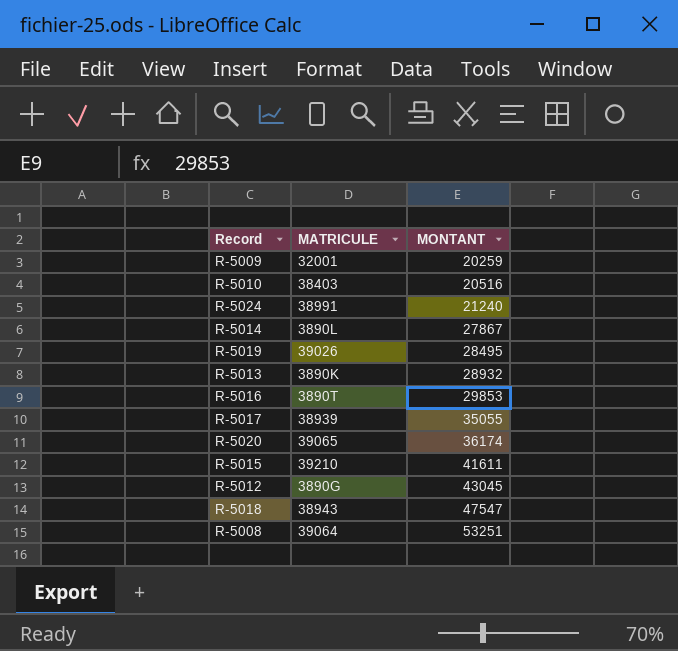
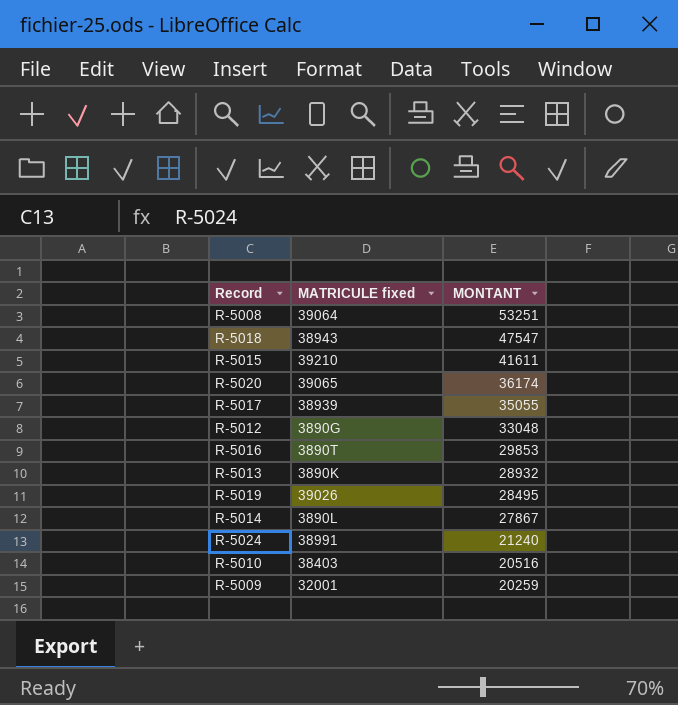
row order: MONTANT ascending -> MONTANT descending
column name: MATRICULE -> MATRICULE fixed
R-5012 | MONTANT: 43045 -> 33048

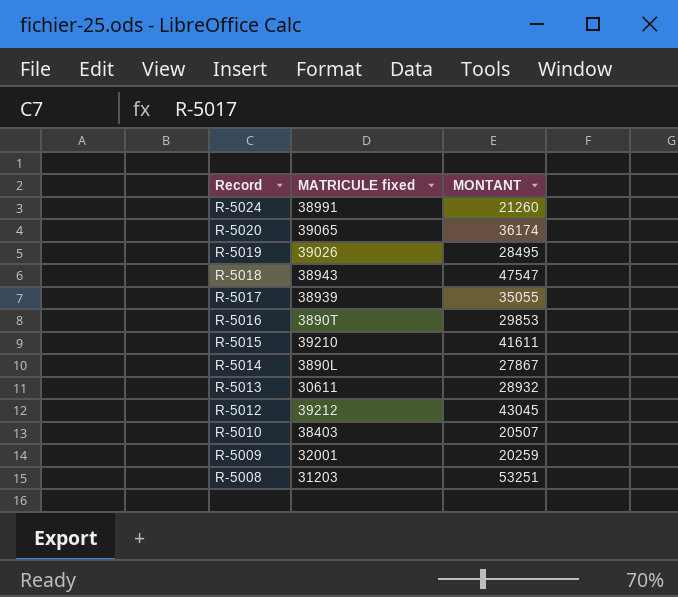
row order: MONTANT descending -> Record descending
R-5024 | MONTANT: 21240 -> 21260
R-5013 | MATRICULE fixed: 3890K -> 30611
R-5012 | MATRICULE fixed: 3890G -> 39212
R-5012 | MONTANT: 33048 -> 43045
R-5010 | MONTANT: 20516 -> 20507
R-5008 | MATRICULE fixed: 39064 -> 31203

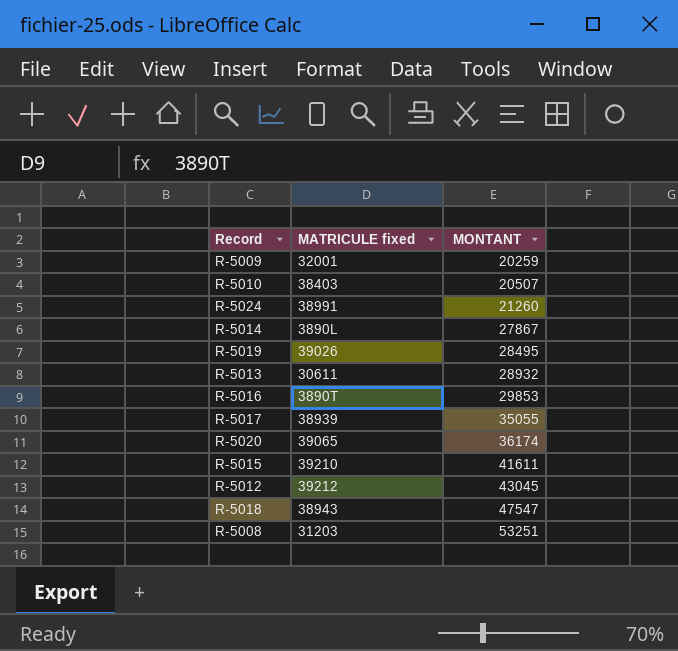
row order: Record descending -> MONTANT ascending

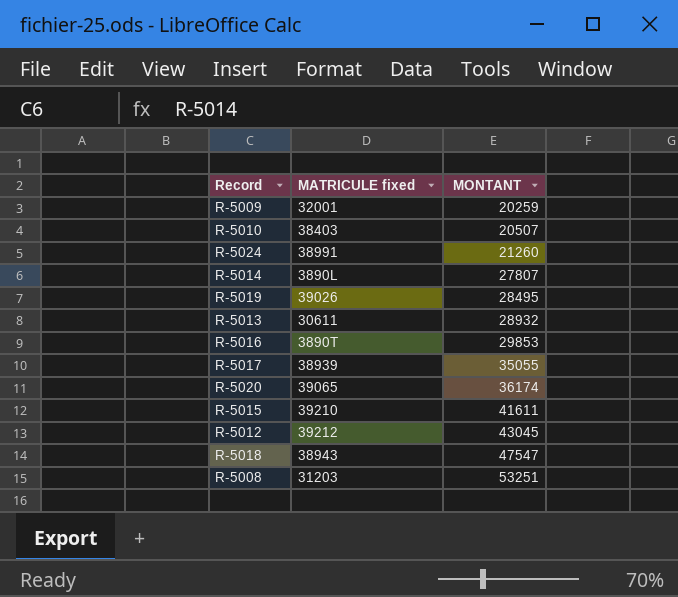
R-5014 | MONTANT: 27867 -> 27807

